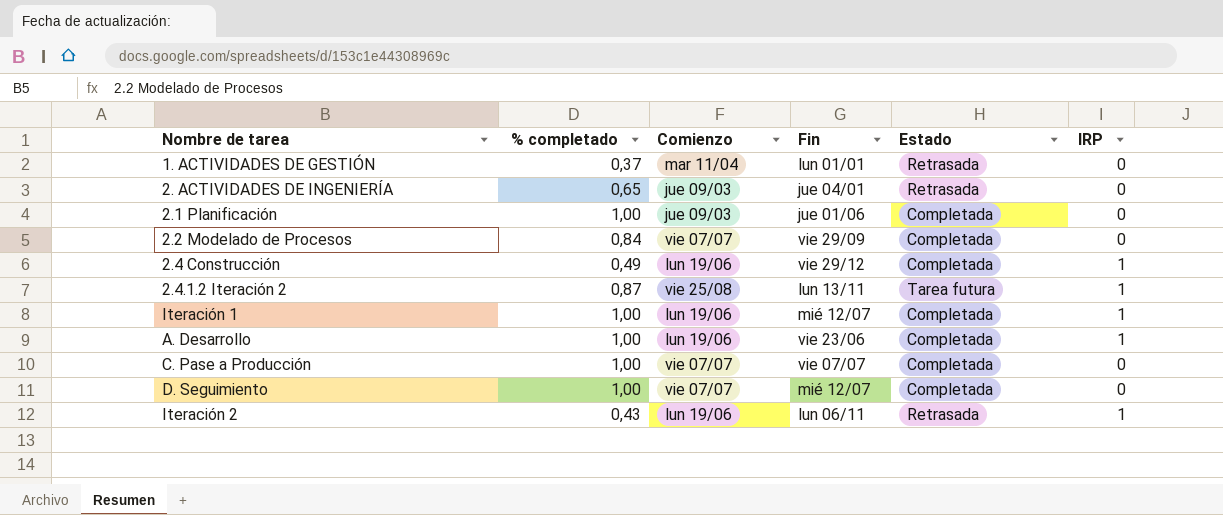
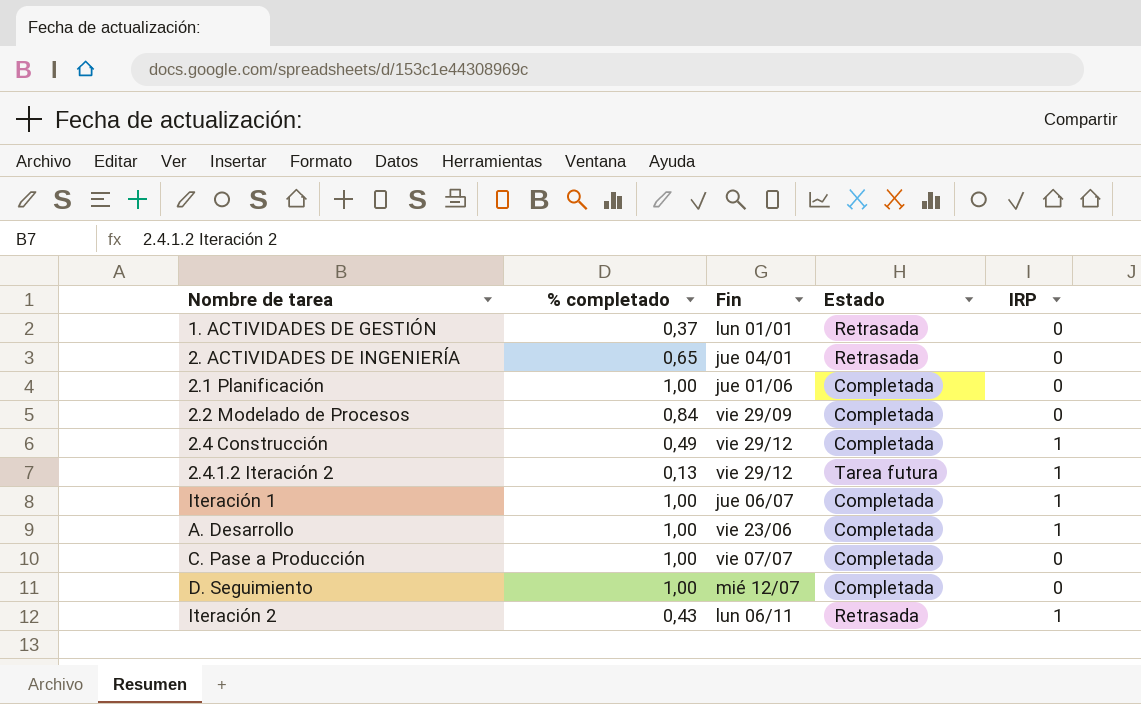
column Comienzo | position: 3 -> none
2.4.1.2 Iteración 2 | % completado: 0,87 -> 0,13
2.4.1.2 Iteración 2 | Fin: lun 13/11 -> vie 29/12
Iteración 1 | Fin: mié 12/07 -> jue 06/07

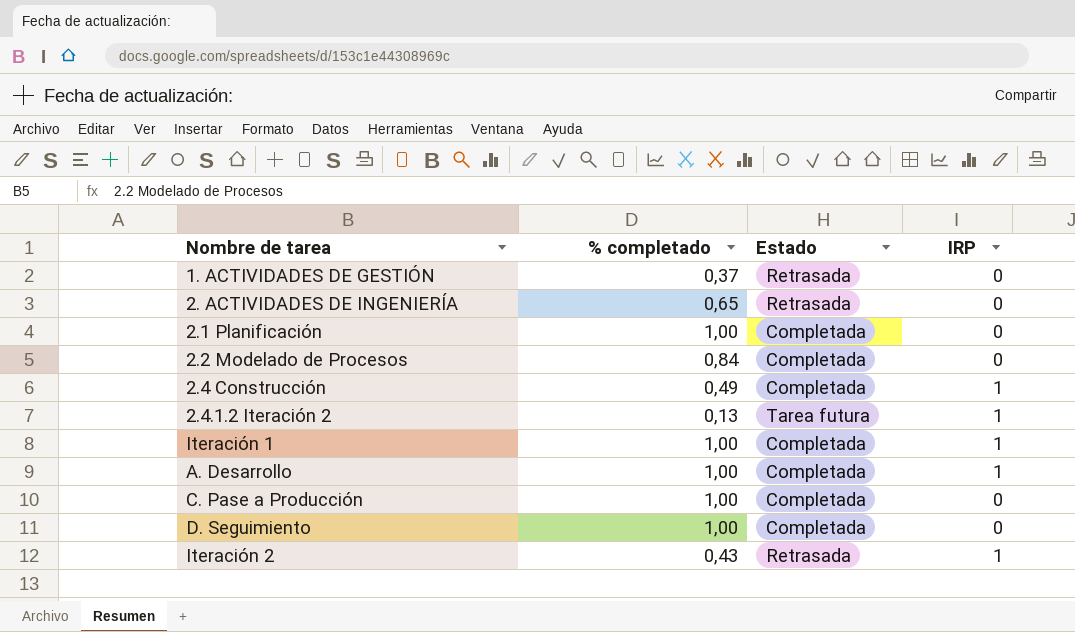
column Fin | position: 3 -> none

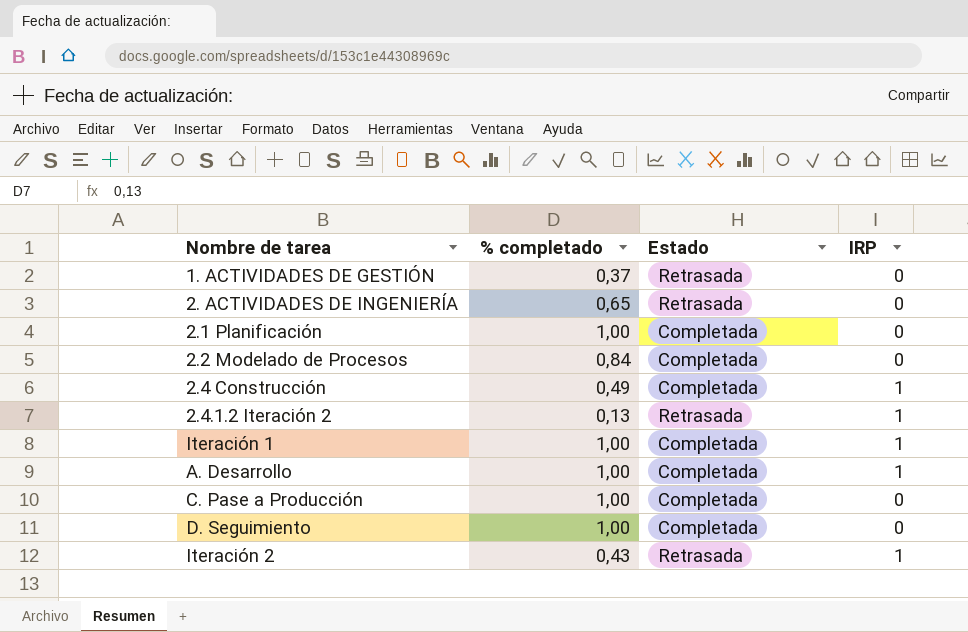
2.4.1.2 Iteración 2 | Estado: Tarea futura -> Retrasada

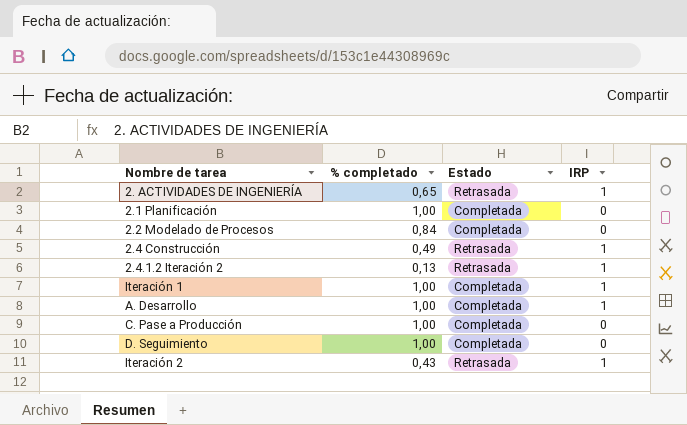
row 1. ACTIVIDADES DE GESTIÓN: 0,37 | Retrasada | 0 -> none
2. ACTIVIDADES DE INGENIERÍA | IRP: 0 -> 1
2.4 Construcción | Estado: Completada -> Retrasada

